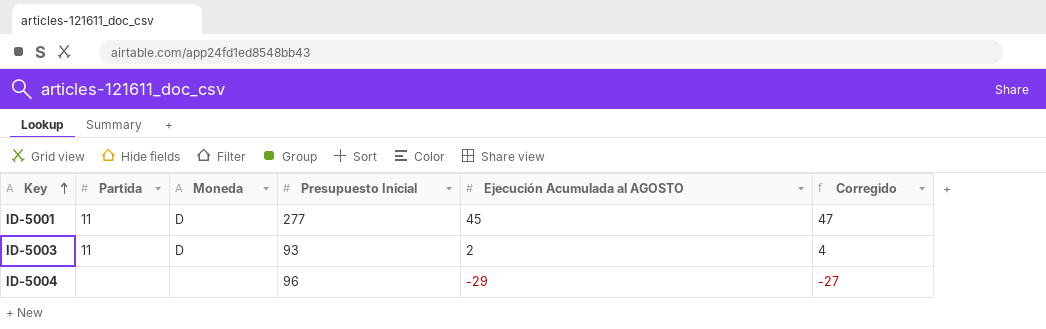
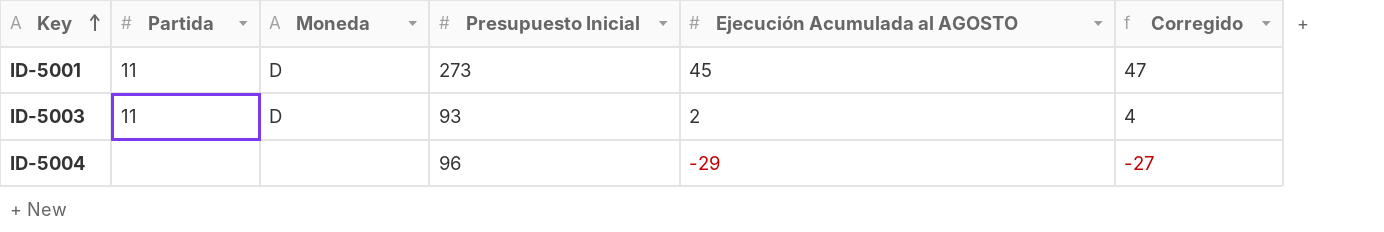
ID-5001 | Presupuesto Inicial: 277 -> 273

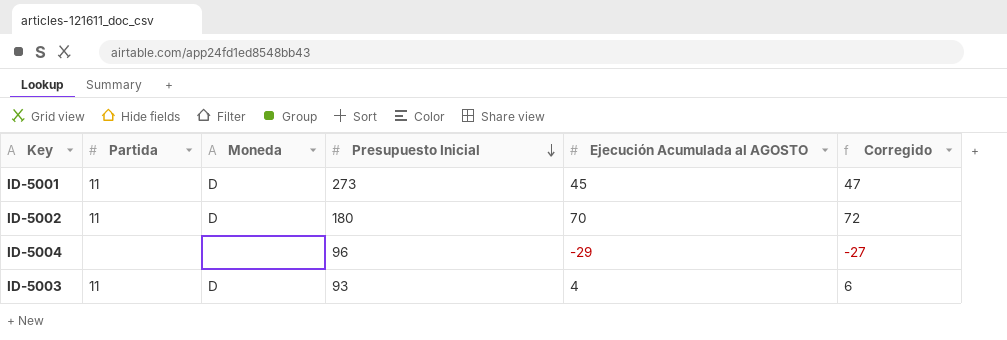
row order: Key ascending -> Presupuesto Inicial descending
row ID-5002: none -> 11 | D | 180 | 70 | 72
ID-5003 | Ejecución Acumulada al AGOSTO: 2 -> 4
ID-5003 | Corregido: 4 -> 6

